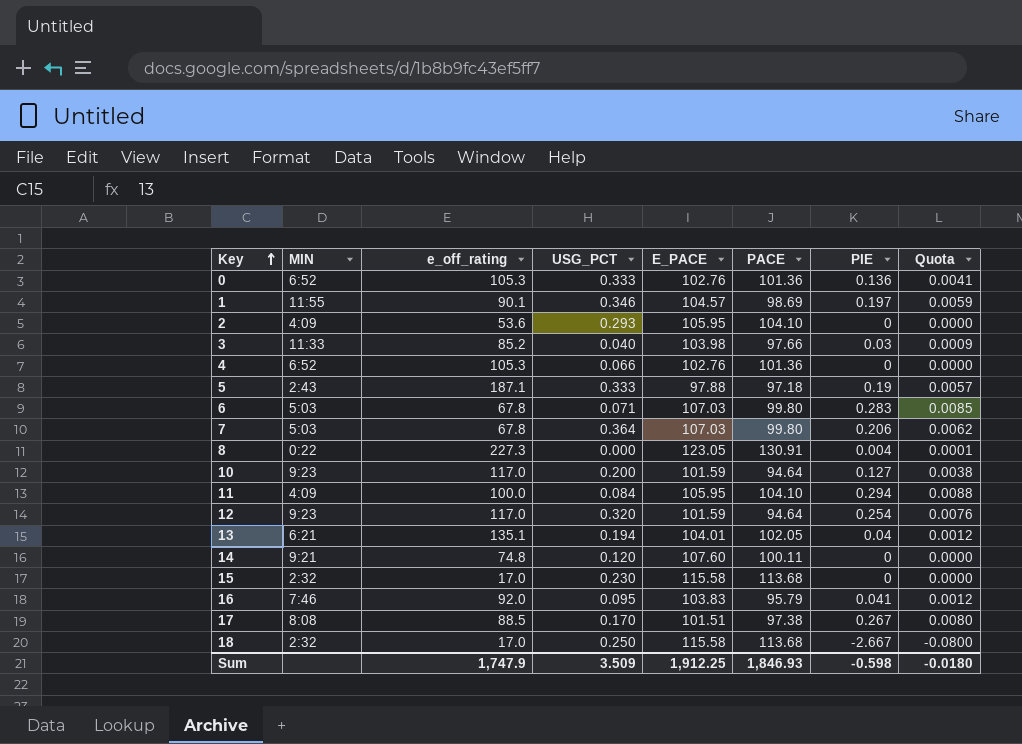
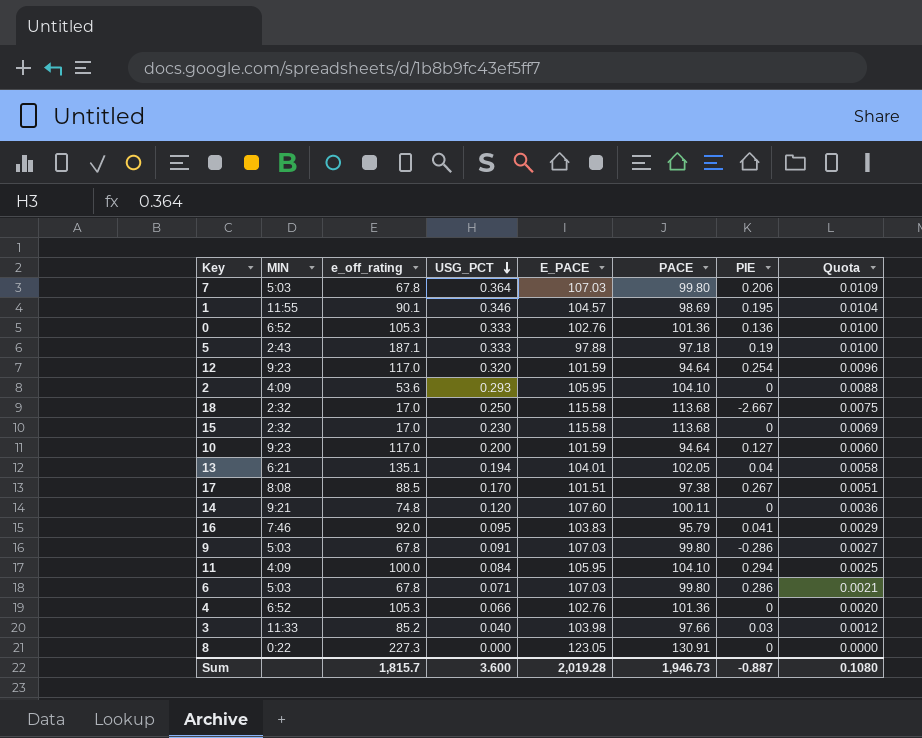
row order: Key ascending -> USG_PCT descending
column Quota | formula: [PIE] * 0.03 -> [USG_PCT] * 0.03
1 | PIE: 0.197 -> 0.195
row 9: none -> 5:03 | 67.8 | 0.091 | 107.03 | 99.80 | -0.286 | 0.0027
6 | PIE: 0.283 -> 0.286
8 | PIE: 0.004 -> 0
Sum | e_off_rating: 1,747.9 -> 1,815.7
Sum | USG_PCT: 3.509 -> 3.600
Sum | E_PACE: 1,912.25 -> 2,019.28
Sum | PACE: 1,846.93 -> 1,946.73
Sum | PIE: -0.598 -> -0.887
Sum | Quota: -0.0180 -> 0.1080

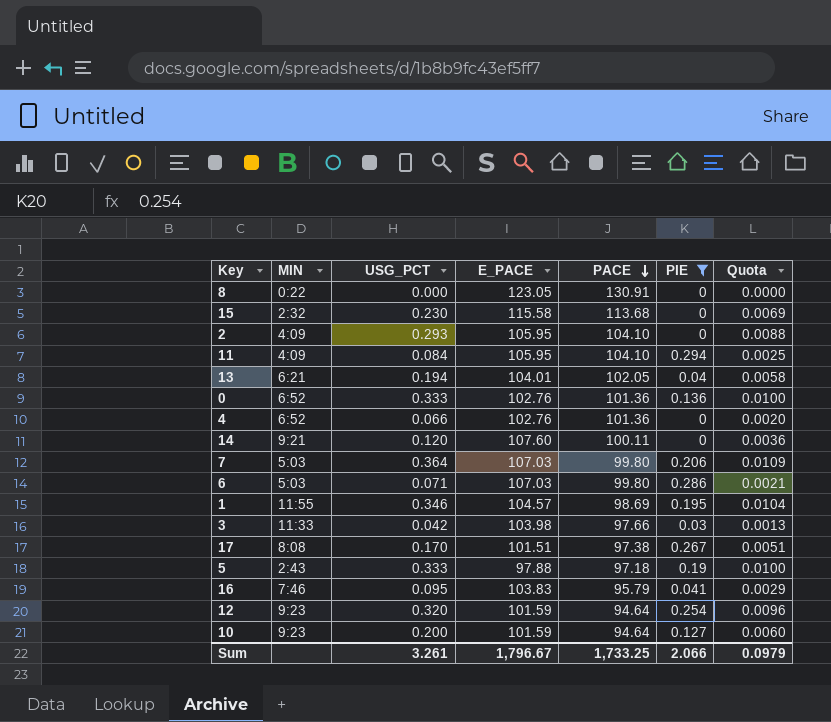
filter: none -> PIE >= 0
row order: USG_PCT descending -> PACE descending
column e_off_rating | position: 3 -> none
3 | USG_PCT: 0.040 -> 0.042
3 | Quota: 0.0012 -> 0.0013
Sum | USG_PCT: 3.600 -> 3.261
Sum | E_PACE: 2,019.28 -> 1,796.67
Sum | PACE: 1,946.73 -> 1,733.25
Sum | PIE: -0.887 -> 2.066
Sum | Quota: 0.1080 -> 0.0979

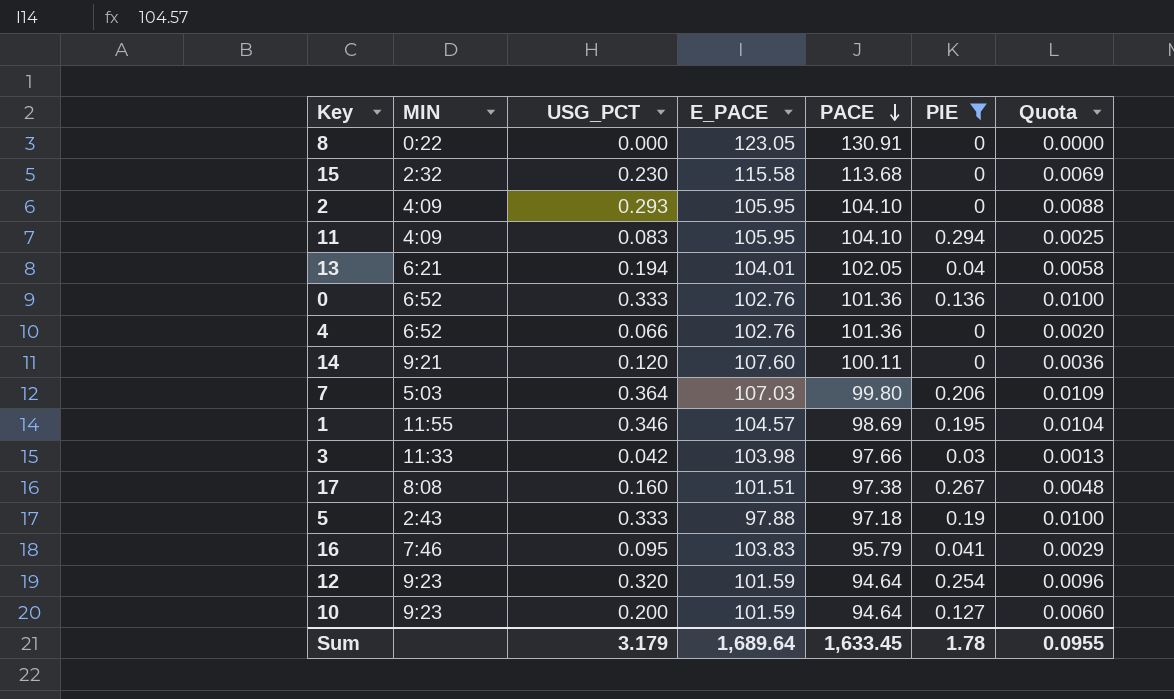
row 6: 5:03 | 0.071 | 107.03 | 99.80 | 0.286 | 0.0021 -> none
11 | USG_PCT: 0.084 -> 0.083
17 | USG_PCT: 0.170 -> 0.160
17 | Quota: 0.0051 -> 0.0048
Sum | USG_PCT: 3.261 -> 3.179
Sum | E_PACE: 1,796.67 -> 1,689.64
Sum | PACE: 1,733.25 -> 1,633.45
Sum | PIE: 2.066 -> 1.78
Sum | Quota: 0.0979 -> 0.0955

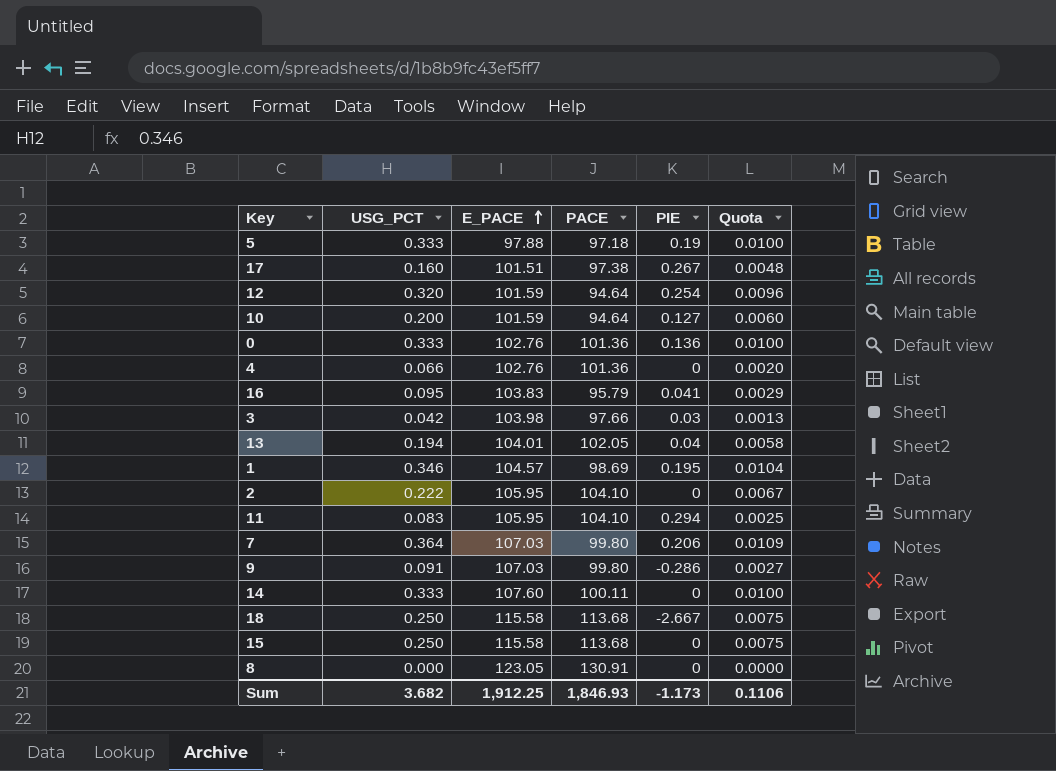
filter: PIE >= 0 -> none
row order: PACE descending -> E_PACE ascending
column MIN | position: 2 -> none
2 | USG_PCT: 0.293 -> 0.222
2 | Quota: 0.0088 -> 0.0067
14 | USG_PCT: 0.120 -> 0.333
14 | Quota: 0.0036 -> 0.0100
15 | USG_PCT: 0.230 -> 0.250
15 | Quota: 0.0069 -> 0.0075
Sum | USG_PCT: 3.179 -> 3.682
Sum | E_PACE: 1,689.64 -> 1,912.25
Sum | PACE: 1,633.45 -> 1,846.93
Sum | PIE: 1.78 -> -1.173
Sum | Quota: 0.0955 -> 0.1106

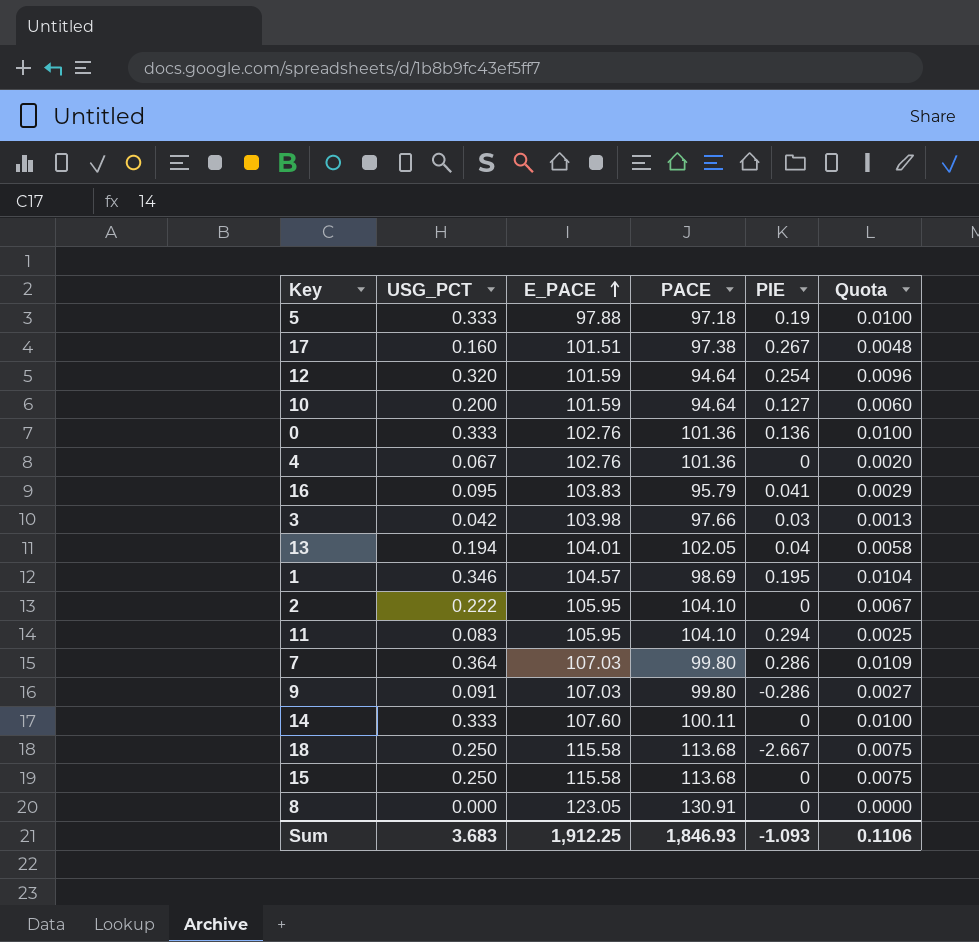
4 | USG_PCT: 0.066 -> 0.067
7 | PIE: 0.206 -> 0.286
Sum | USG_PCT: 3.682 -> 3.683
Sum | PIE: -1.173 -> -1.093

